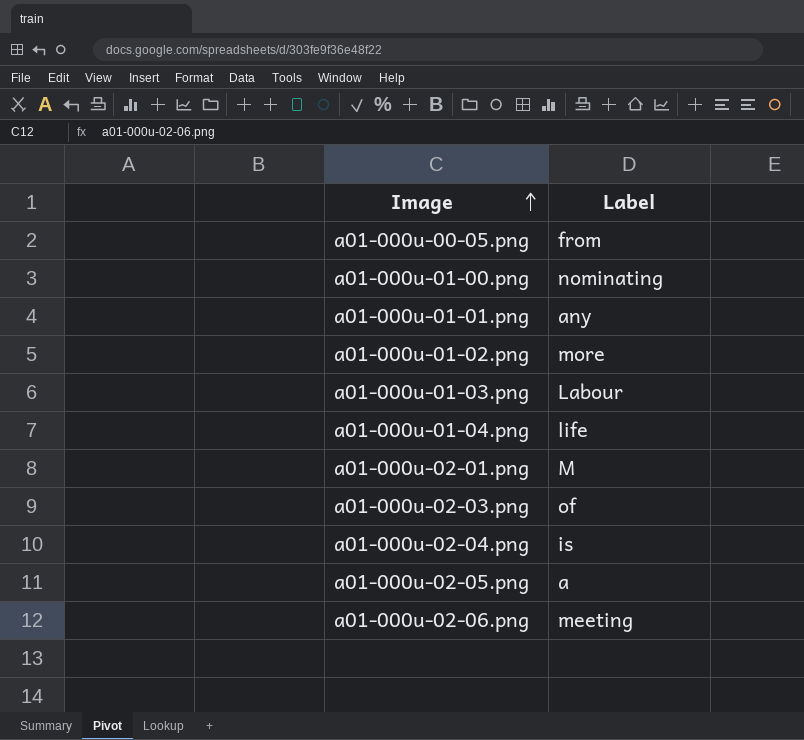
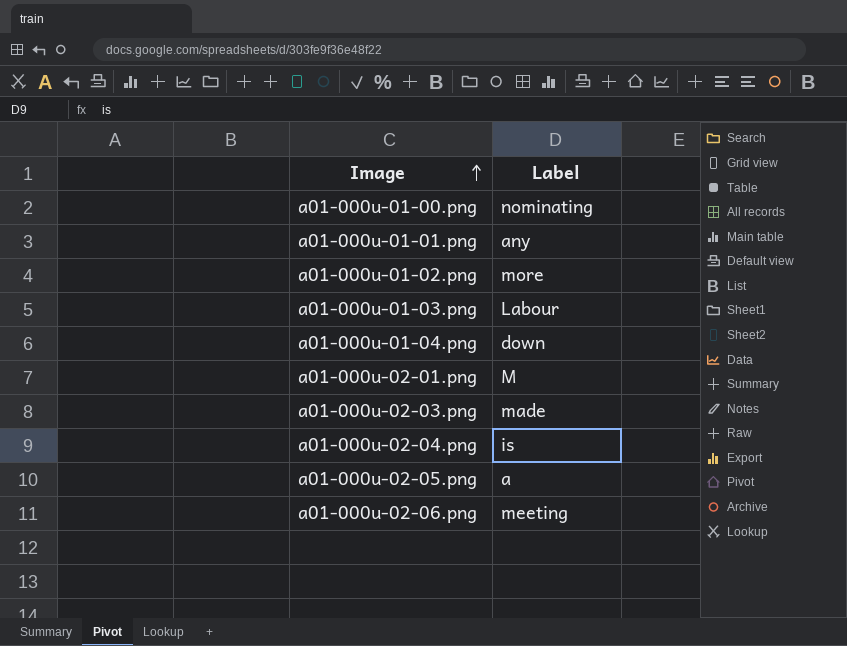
row a01-000u-00-05.png: from -> none
a01-000u-01-04.png | Label: life -> down
a01-000u-02-03.png | Label: of -> made

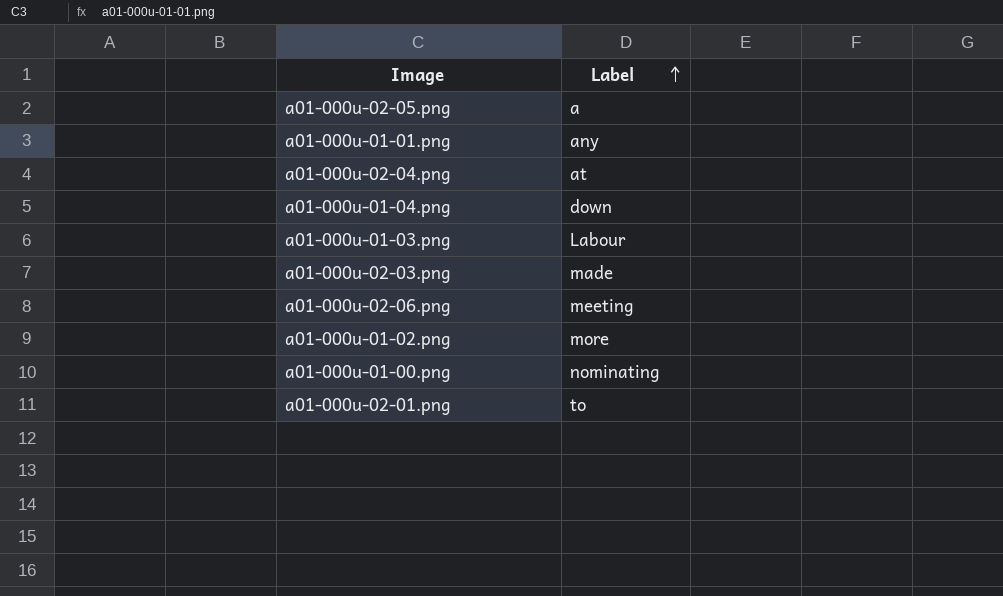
row order: Image ascending -> Label ascending
a01-000u-02-04.png | Label: is -> at
a01-000u-02-01.png | Label: M -> to

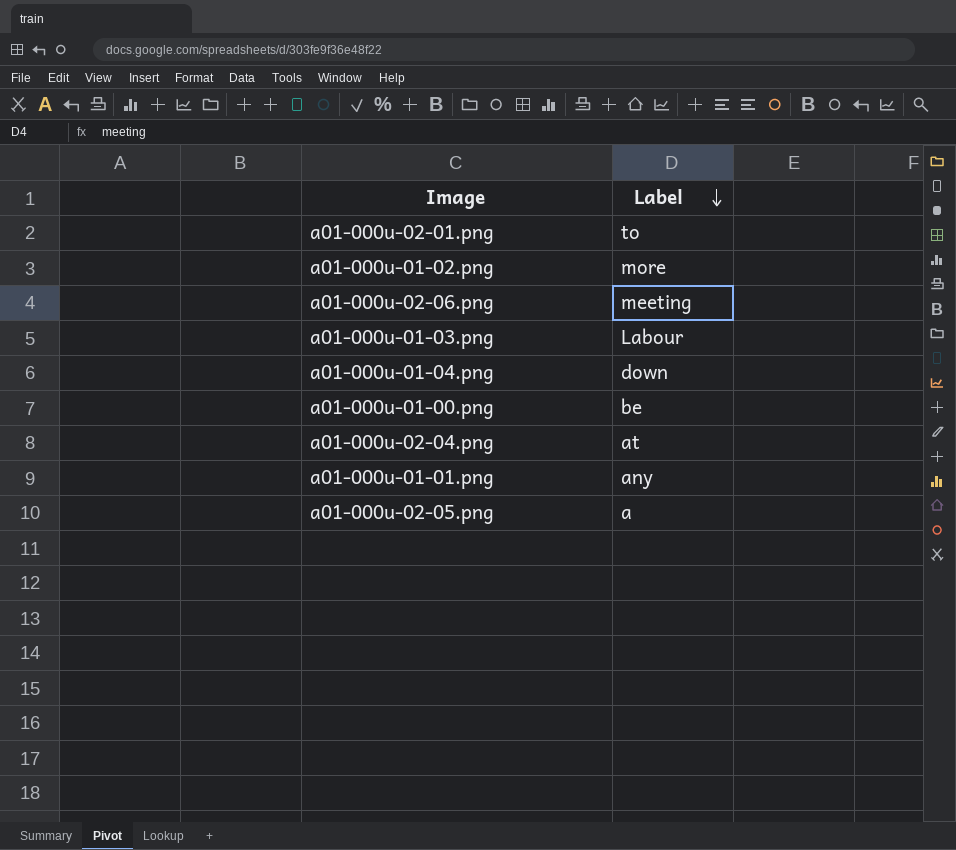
row order: Label ascending -> Label descending
row a01-000u-02-03.png: made -> none
a01-000u-01-00.png | Label: nominating -> be

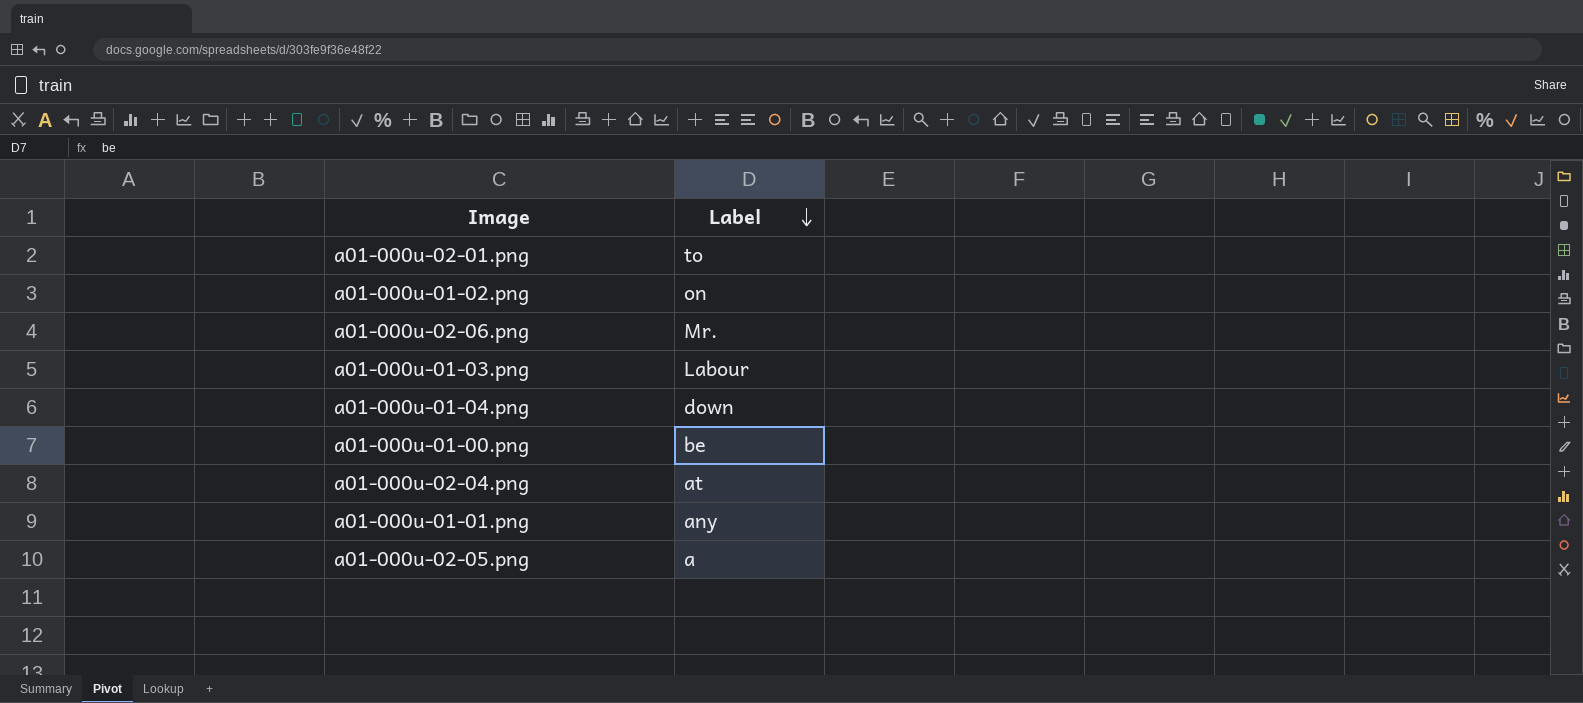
a01-000u-01-02.png | Label: more -> on
a01-000u-02-06.png | Label: meeting -> Mr.

